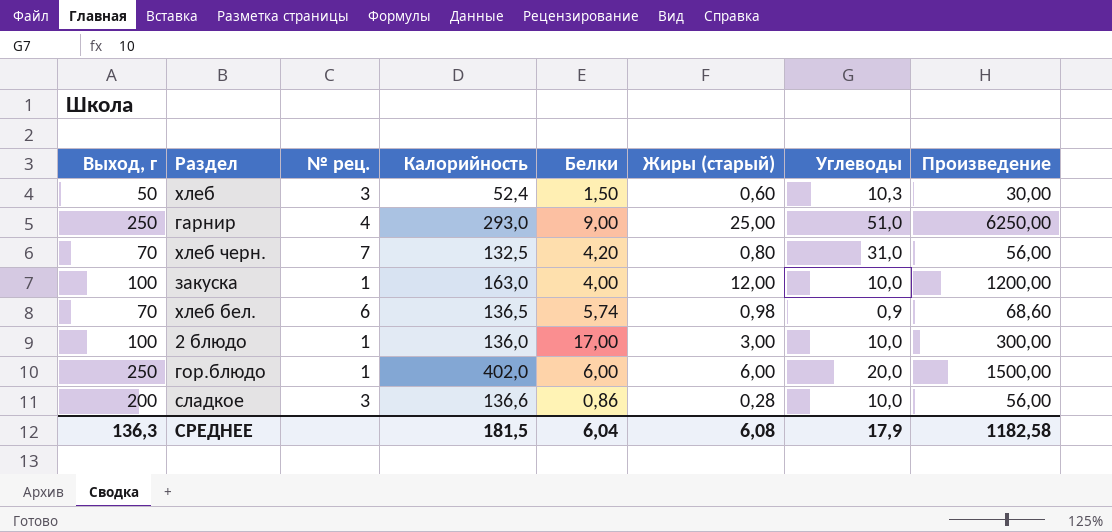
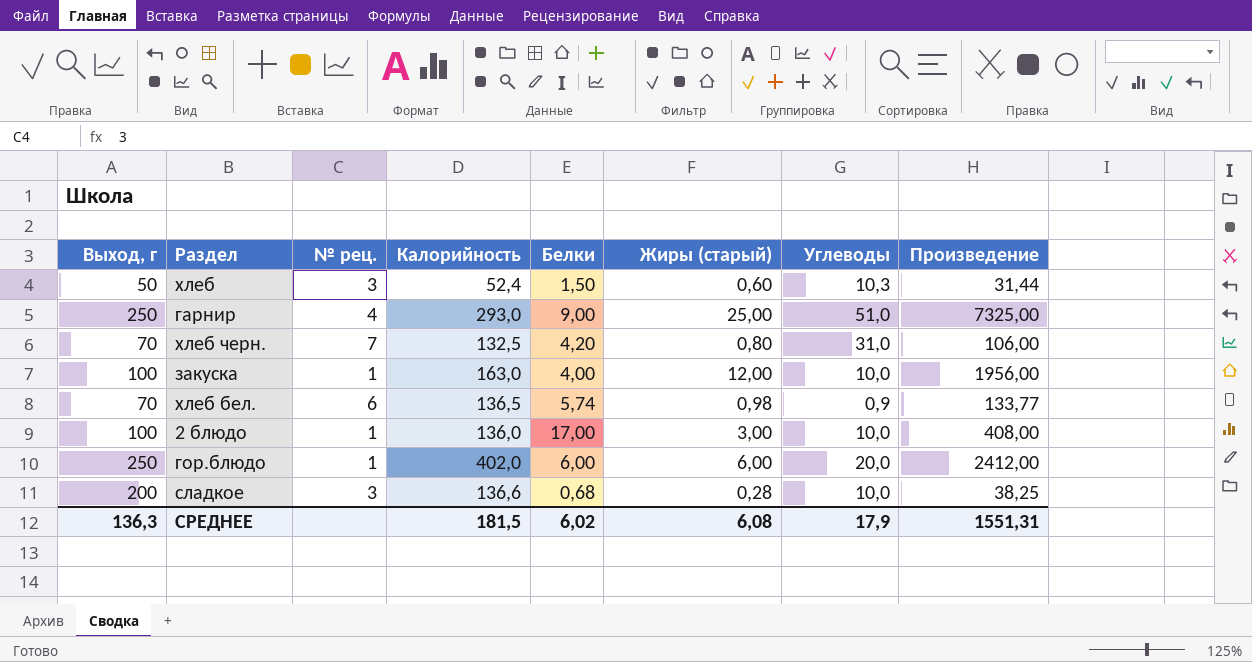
column Произведение | formula: [Выход, г] * [Жиры (старый)] -> [Калорийность] * [Жиры (старый)]
сладкое | Белки: 0,86 -> 0,68
СРЕДНЕЕ | Белки: 6,04 -> 6,02
СРЕДНЕЕ | Произведение: 1182,58 -> 1551,31

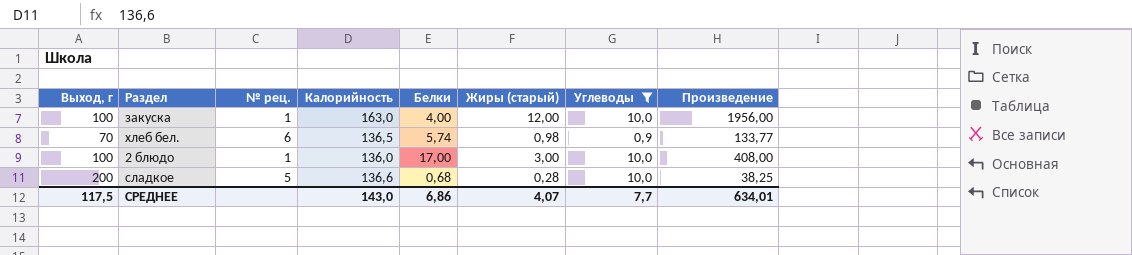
filter: none -> Углеводы <= 10,0
сладкое | № рец.: 3 -> 5
СРЕДНЕЕ | Выход, г: 136,3 -> 117,5
СРЕДНЕЕ | Калорийность: 181,5 -> 143,0
СРЕДНЕЕ | Белки: 6,02 -> 6,86
СРЕДНЕЕ | Жиры (старый): 6,08 -> 4,07
СРЕДНЕЕ | Углеводы: 17,9 -> 7,7
СРЕДНЕЕ | Произведение: 1551,31 -> 634,01

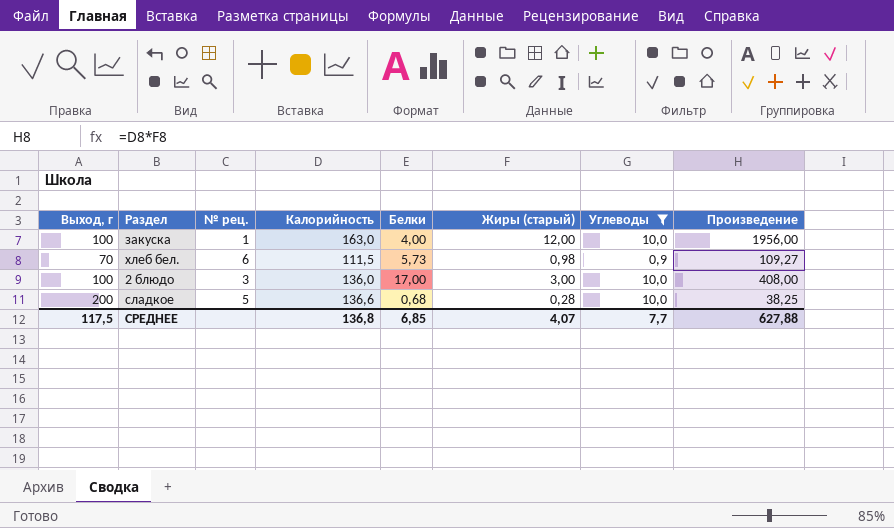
хлеб бел. | Калорийность: 136,5 -> 111,5
хлеб бел. | Белки: 5,74 -> 5,73
хлеб бел. | Произведение: 133,77 -> 109,27
2 блюдо | № рец.: 1 -> 3
СРЕДНЕЕ | Калорийность: 143,0 -> 136,8
СРЕДНЕЕ | Белки: 6,86 -> 6,85
СРЕДНЕЕ | Произведение: 634,01 -> 627,88

